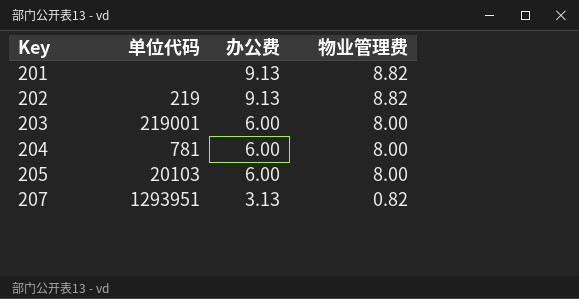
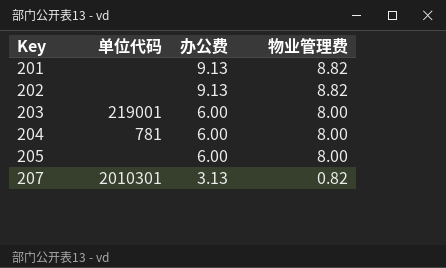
202 | 单位代码: 219 -> none
205 | 单位代码: 20103 -> none
207 | 单位代码: 1293951 -> 2010301

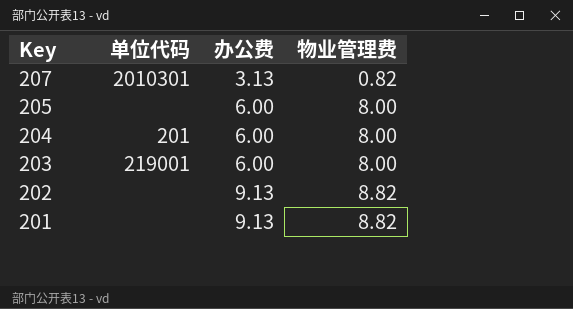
row order: Key ascending -> Key descending
204 | 单位代码: 781 -> 201

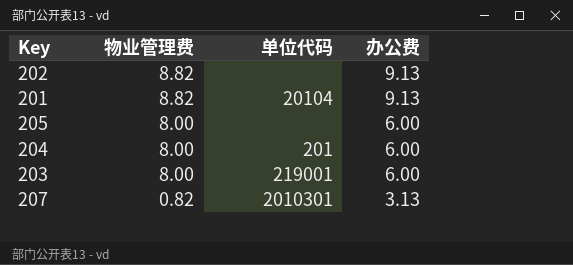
row order: Key descending -> 物业管理费 descending
column 物业管理费 | position: 4 -> 2
201 | 单位代码: none -> 20104

